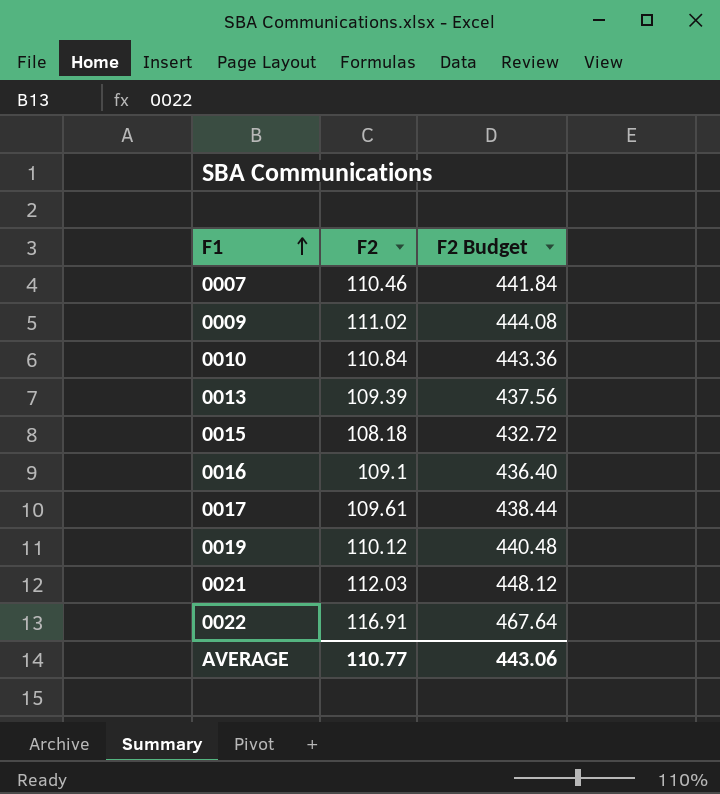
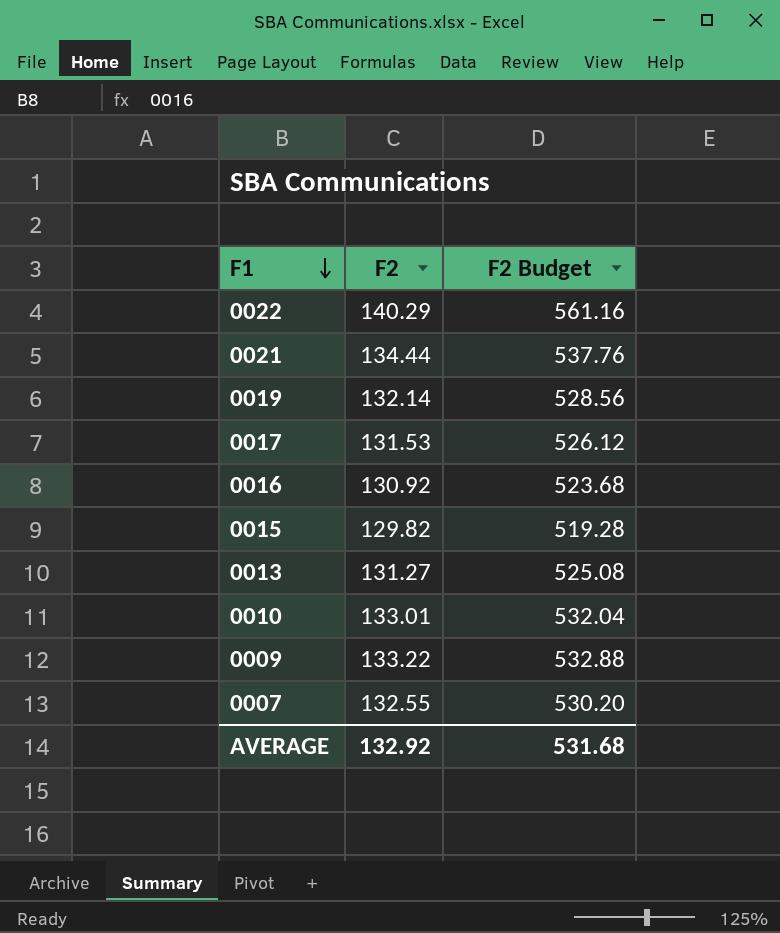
row order: F1 ascending -> F1 descending
0022 | F2: 116.91 -> 140.29
0022 | F2 Budget: 467.64 -> 561.16
0021 | F2: 112.03 -> 134.44
0021 | F2 Budget: 448.12 -> 537.76
0019 | F2: 110.12 -> 132.14
0019 | F2 Budget: 440.48 -> 528.56
0017 | F2: 109.61 -> 131.53
0017 | F2 Budget: 438.44 -> 526.12
0016 | F2: 109.1 -> 130.92
0016 | F2 Budget: 436.40 -> 523.68
0015 | F2: 108.18 -> 129.82
0015 | F2 Budget: 432.72 -> 519.28
0013 | F2: 109.39 -> 131.27
0013 | F2 Budget: 437.56 -> 525.08
0010 | F2: 110.84 -> 133.01
0010 | F2 Budget: 443.36 -> 532.04
0009 | F2: 111.02 -> 133.22
0009 | F2 Budget: 444.08 -> 532.88
0007 | F2: 110.46 -> 132.55
0007 | F2 Budget: 441.84 -> 530.20
AVERAGE | F2: 110.77 -> 132.92
AVERAGE | F2 Budget: 443.06 -> 531.68

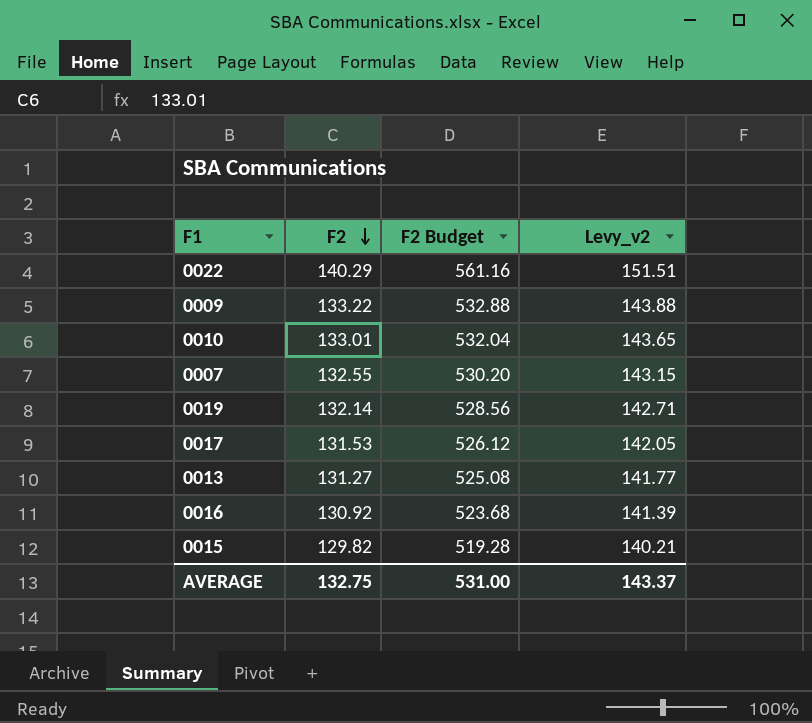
row order: F1 descending -> F2 descending
column Levy_v2 | formula: none -> [F2] * 1.08
row 0021: 134.44 | 537.76 -> none
AVERAGE | F2: 132.92 -> 132.75
AVERAGE | F2 Budget: 531.68 -> 531.00

